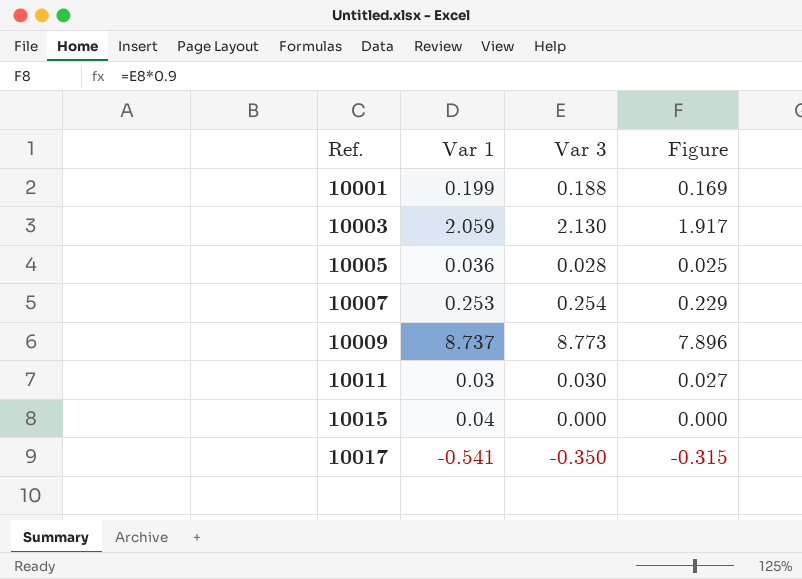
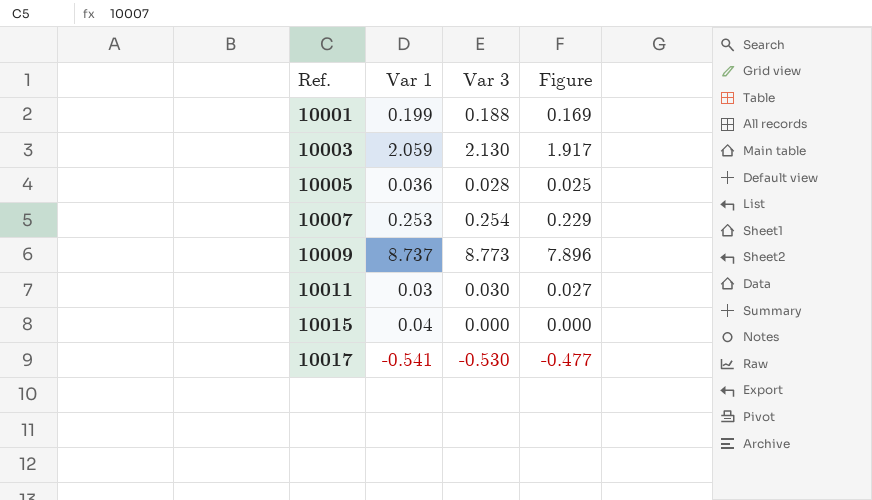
10017 | Var 3: -0.350 -> -0.530
10017 | Figure: -0.315 -> -0.477

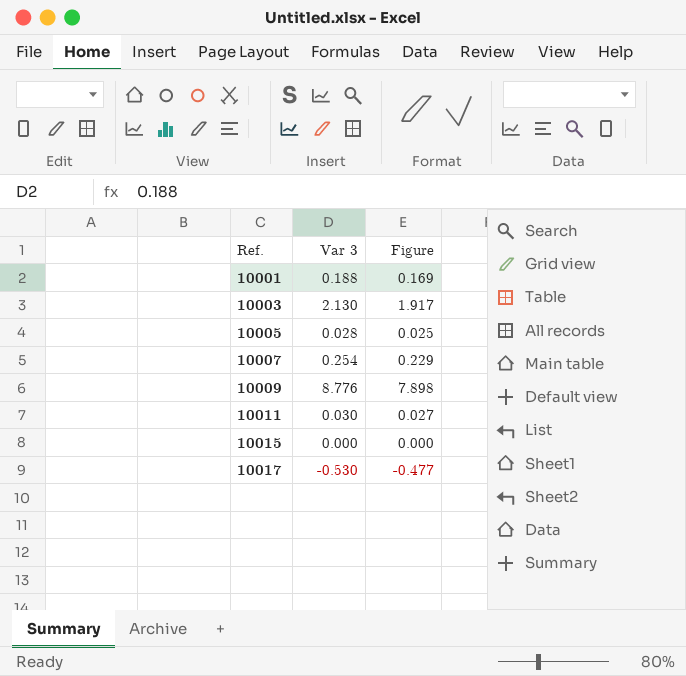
column Var 1 | position: 2 -> none
10009 | Var 3: 8.773 -> 8.776
10009 | Figure: 7.896 -> 7.898

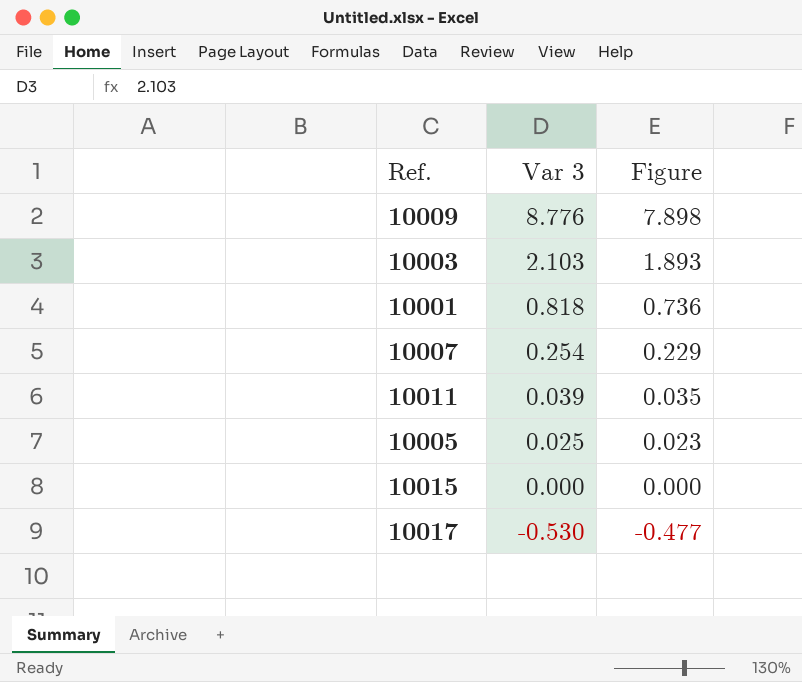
row order: Ref. ascending -> Var 3 descending
10003 | Var 3: 2.130 -> 2.103
10003 | Figure: 1.917 -> 1.893
10001 | Var 3: 0.188 -> 0.818
10001 | Figure: 0.169 -> 0.736
10011 | Var 3: 0.030 -> 0.039
10011 | Figure: 0.027 -> 0.035
10005 | Var 3: 0.028 -> 0.025
10005 | Figure: 0.025 -> 0.023

